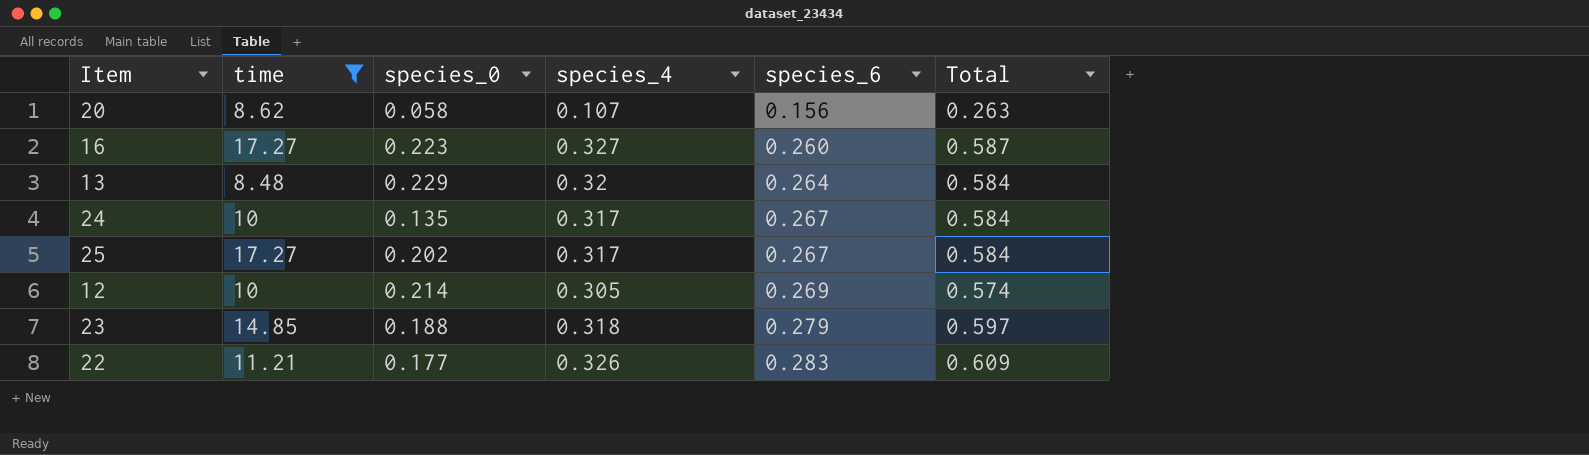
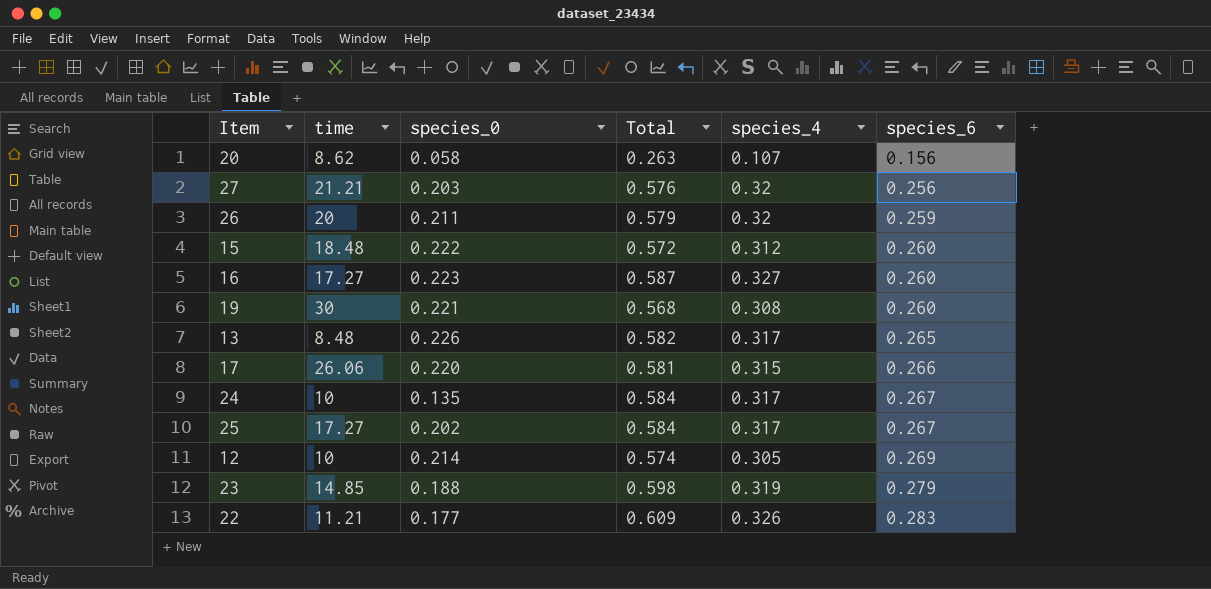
filter: time <= 17.27 -> none
column Total | position: 6 -> 4
13 | species_0: 0.229 -> 0.226
13 | Total: 0.584 -> 0.582
13 | species_4: 0.32 -> 0.317
13 | species_6: 0.264 -> 0.265
23 | Total: 0.597 -> 0.598
23 | species_4: 0.318 -> 0.319

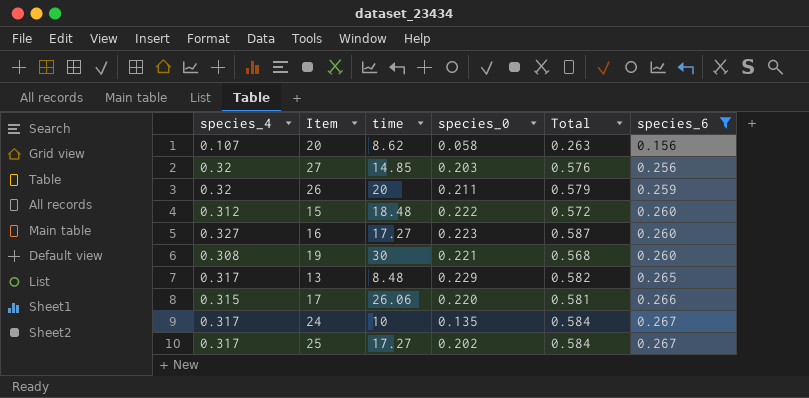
filter: none -> species_6 <= 0.267
column species_4 | position: 5 -> 1
27 | time: 21.21 -> 14.85
13 | species_0: 0.226 -> 0.229

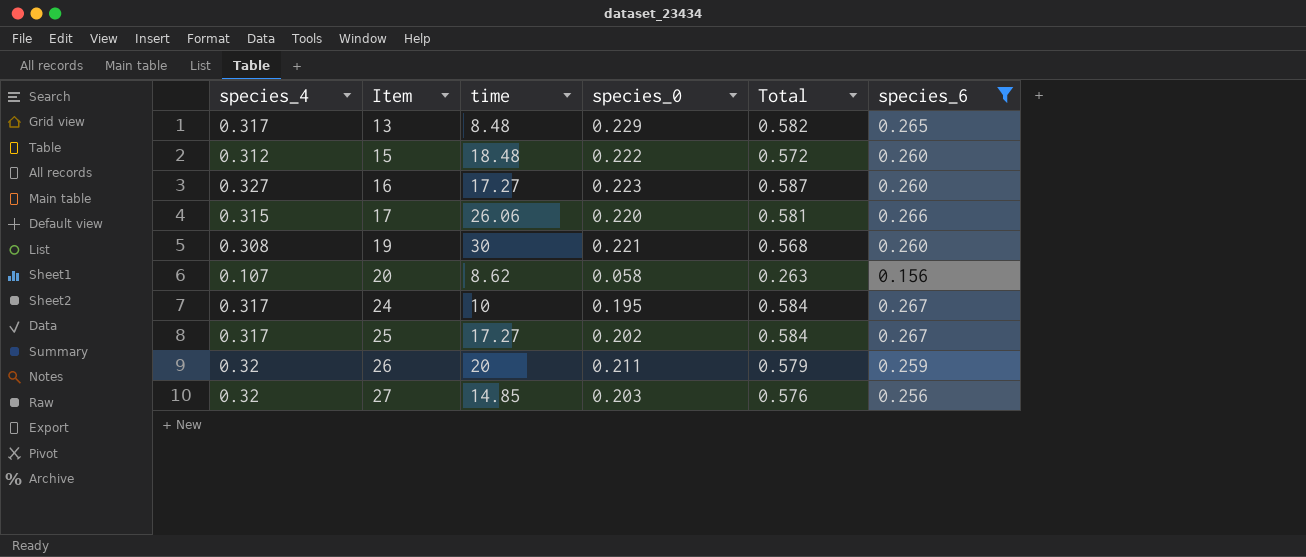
row order: species_6 ascending -> Item ascending
24 | species_0: 0.135 -> 0.195

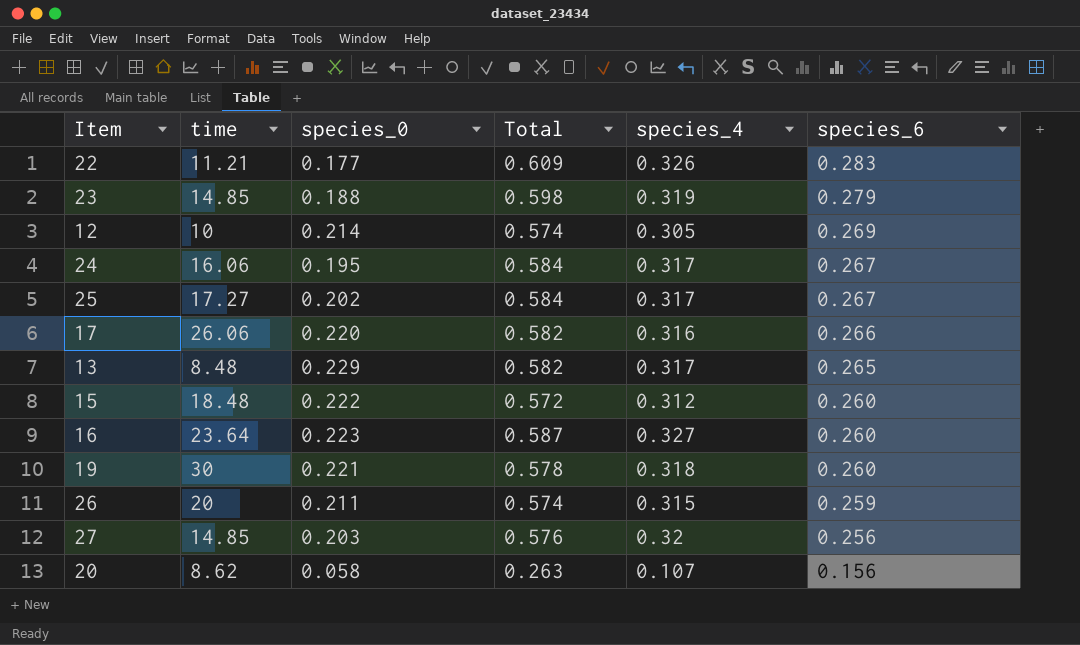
filter: species_6 <= 0.267 -> none
row order: Item ascending -> species_6 descending
column species_4 | position: 1 -> 5
24 | time: 10 -> 16.06
17 | Total: 0.581 -> 0.582
17 | species_4: 0.315 -> 0.316
16 | time: 17.27 -> 23.64
19 | Total: 0.568 -> 0.578
19 | species_4: 0.308 -> 0.318
26 | Total: 0.579 -> 0.574
26 | species_4: 0.32 -> 0.315

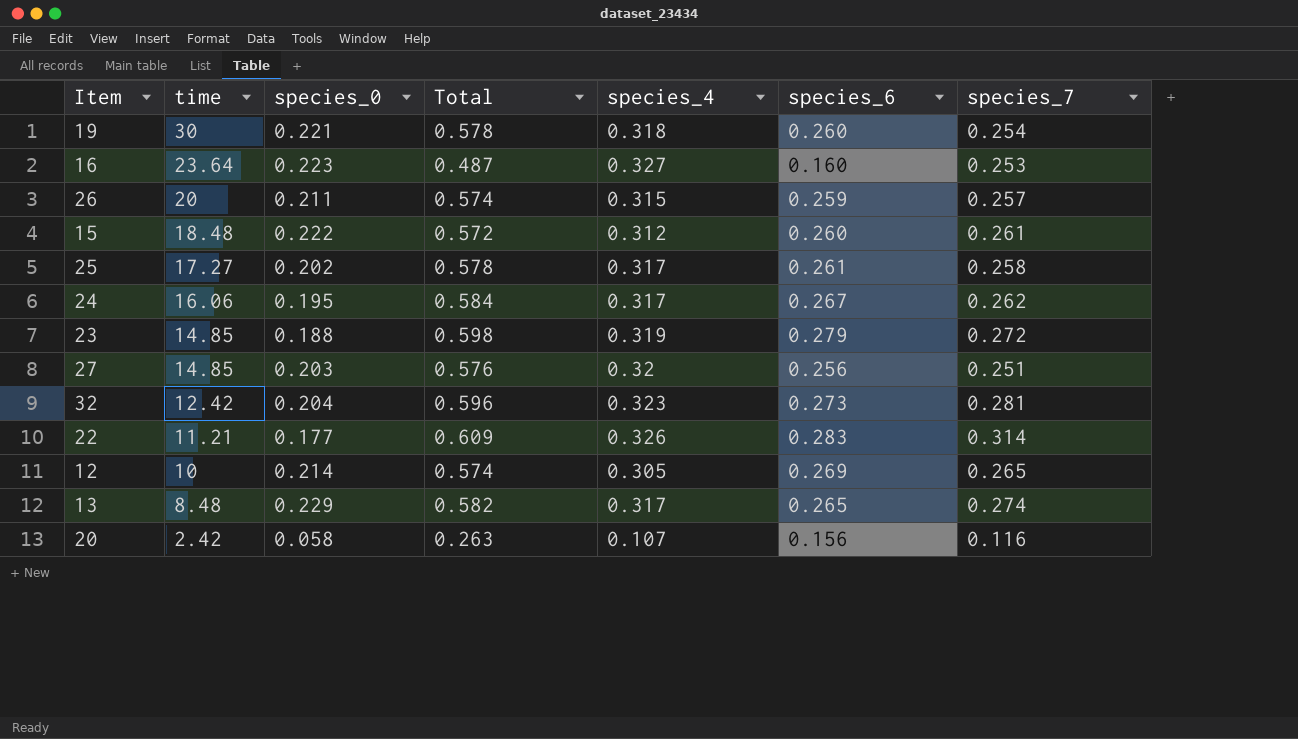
row order: species_6 descending -> time descending
column species_7 | position: none -> 7
row 17: 26.06 | 0.220 | 0.582 | 0.316 | 0.266 -> none
16 | Total: 0.587 -> 0.487
16 | species_6: 0.260 -> 0.160
25 | Total: 0.584 -> 0.578
25 | species_6: 0.267 -> 0.261
row 32: none -> 12.42 | 0.204 | 0.596 | 0.323 | 0.273 | 0.281
20 | time: 8.62 -> 2.42

